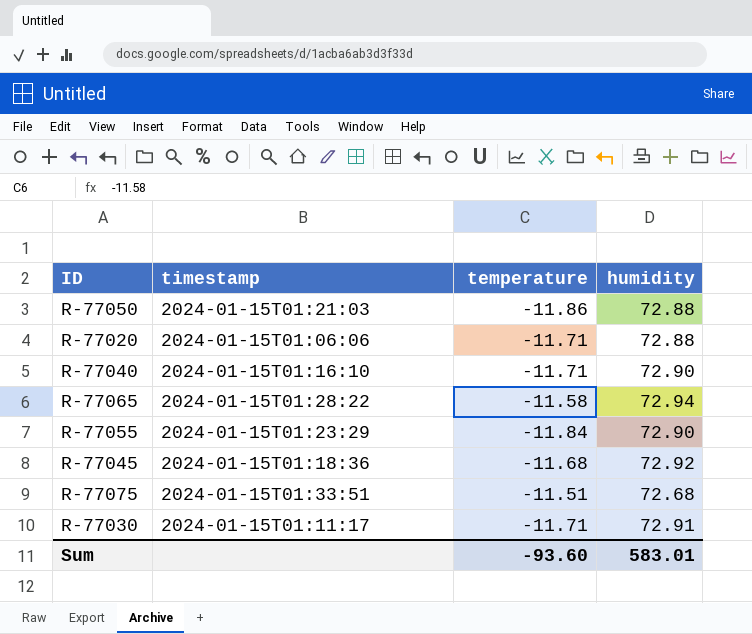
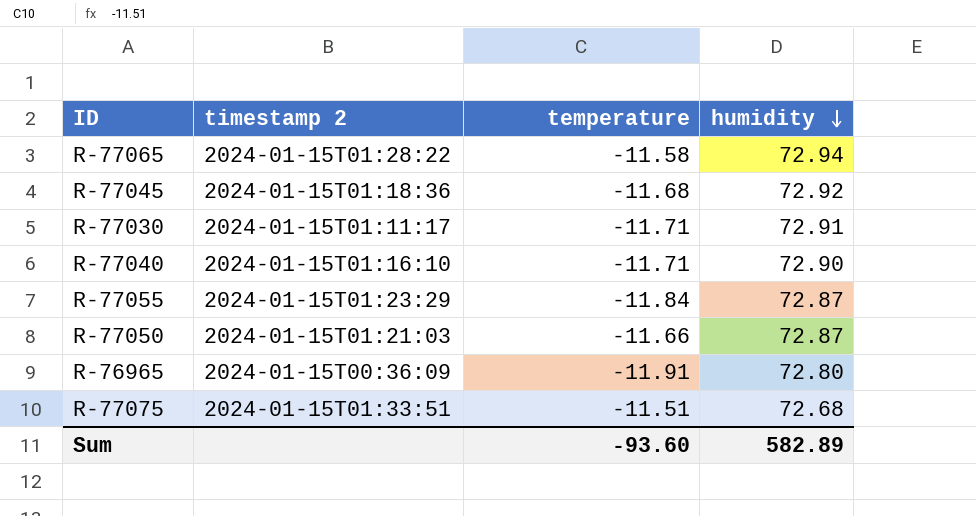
row order: none -> humidity descending
column name: timestamp -> timestamp 2
row R-77020: 2024-01-15T01:06:06 | -11.71 | 72.88 -> none
R-77055 | humidity: 72.90 -> 72.87
R-77050 | temperature: -11.86 -> -11.66
R-77050 | humidity: 72.88 -> 72.87
row R-76965: none -> 2024-01-15T00:36:09 | -11.91 | 72.80
Sum | humidity: 583.01 -> 582.89

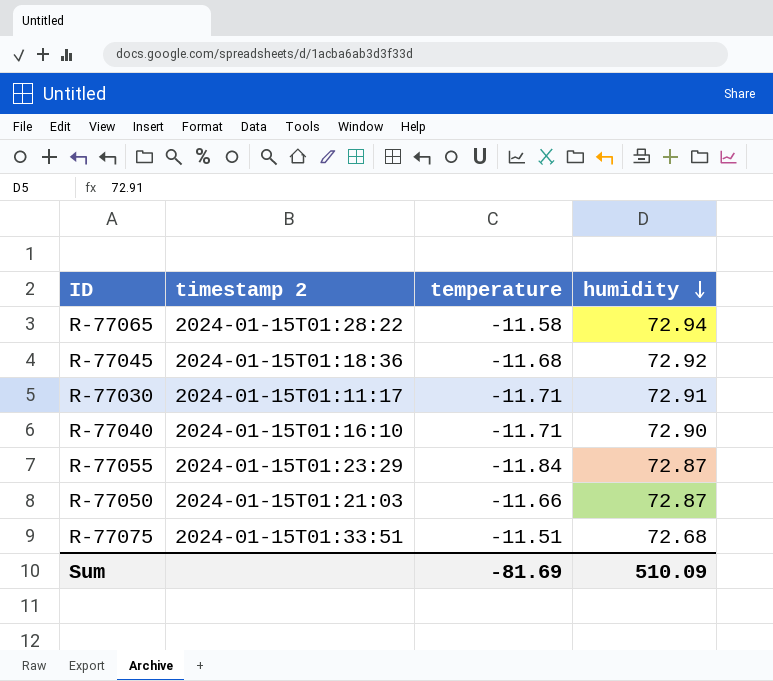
row R-76965: 2024-01-15T00:36:09 | -11.91 | 72.80 -> none
Sum | temperature: -93.60 -> -81.69
Sum | humidity: 582.89 -> 510.09

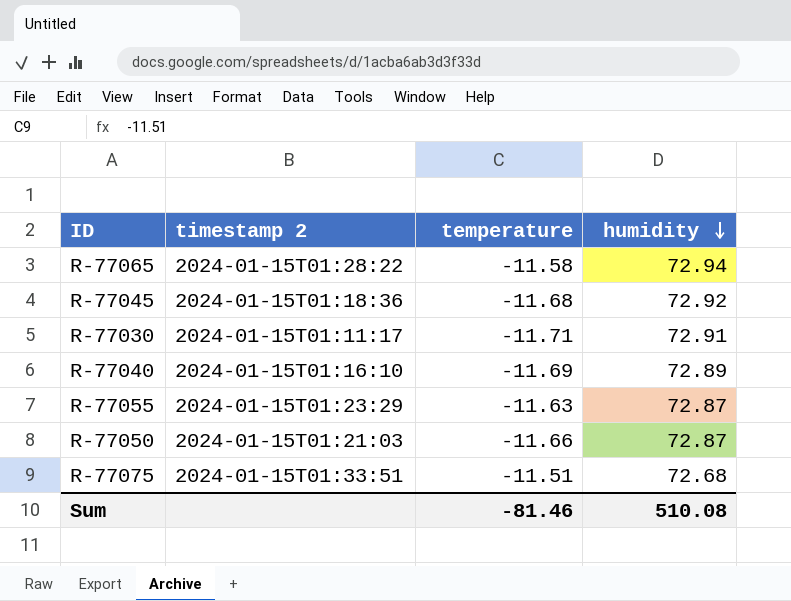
R-77040 | temperature: -11.71 -> -11.69
R-77040 | humidity: 72.90 -> 72.89
R-77055 | temperature: -11.84 -> -11.63
Sum | temperature: -81.69 -> -81.46
Sum | humidity: 510.09 -> 510.08

